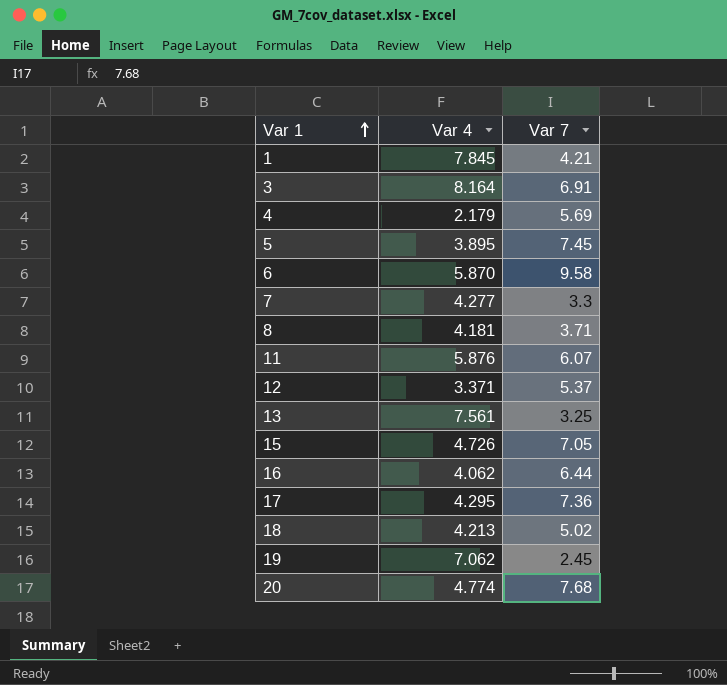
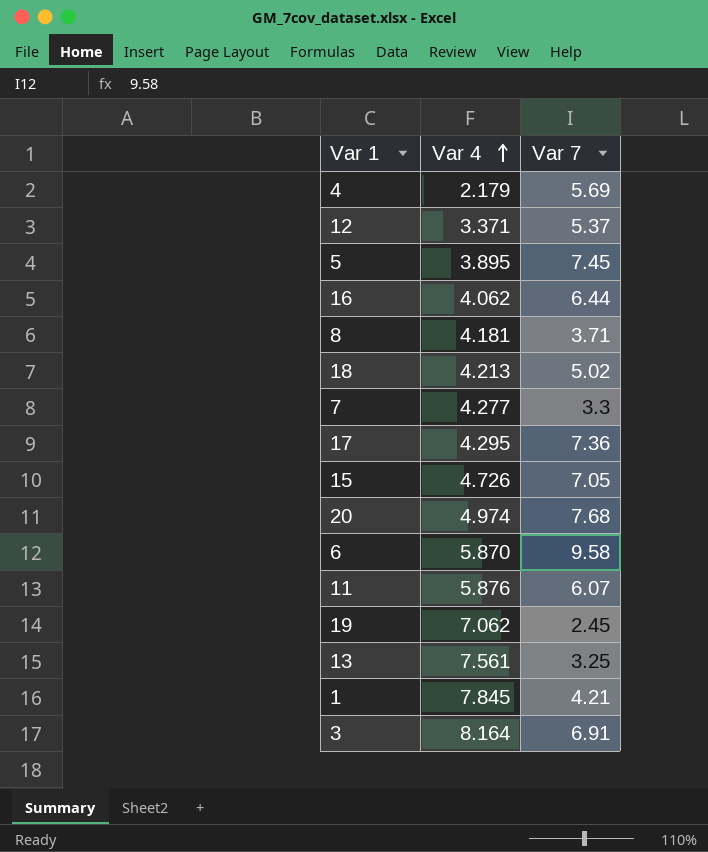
row order: Var 1 ascending -> Var 4 ascending
20 | Var 4: 4.774 -> 4.974

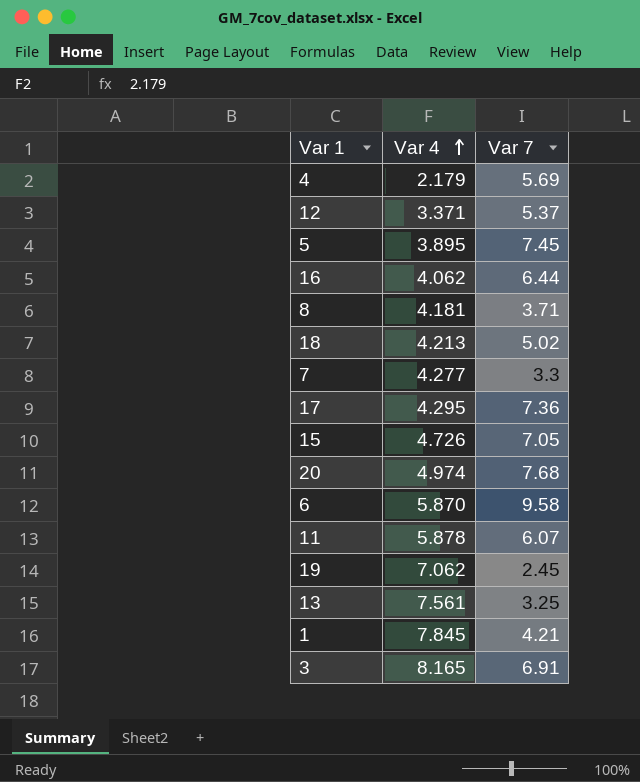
11 | Var 4: 5.876 -> 5.878
3 | Var 4: 8.164 -> 8.165

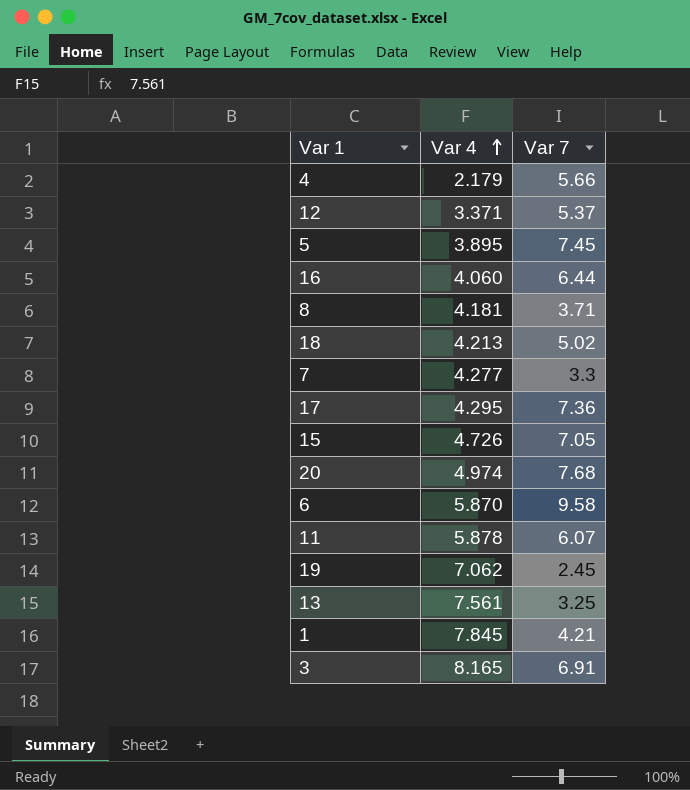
4 | Var 7: 5.69 -> 5.66
16 | Var 4: 4.062 -> 4.060

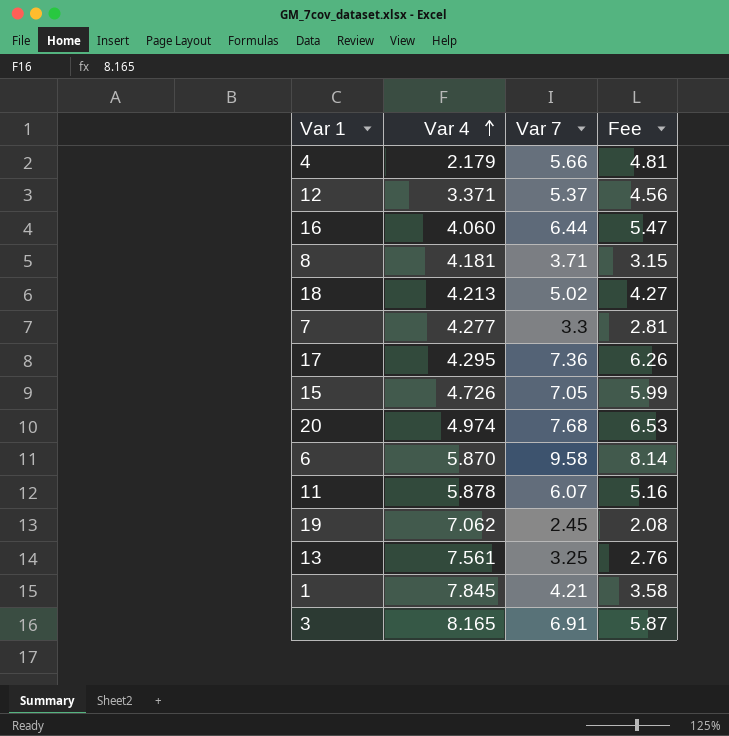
column Fee | formula: none -> [Var 7] * 0.85
row 5: 3.895 | 7.45 -> none

